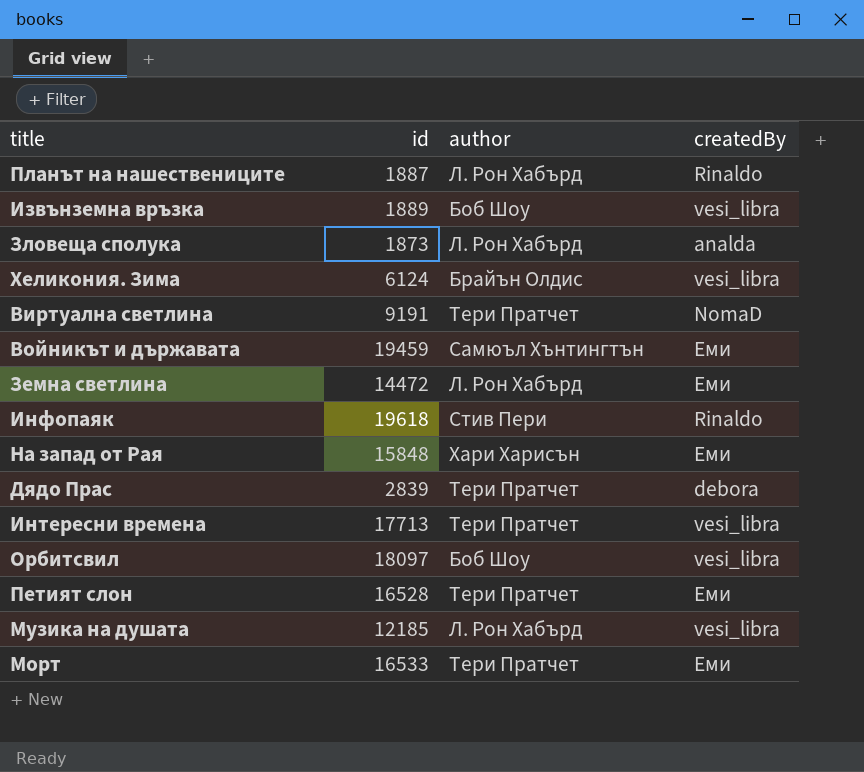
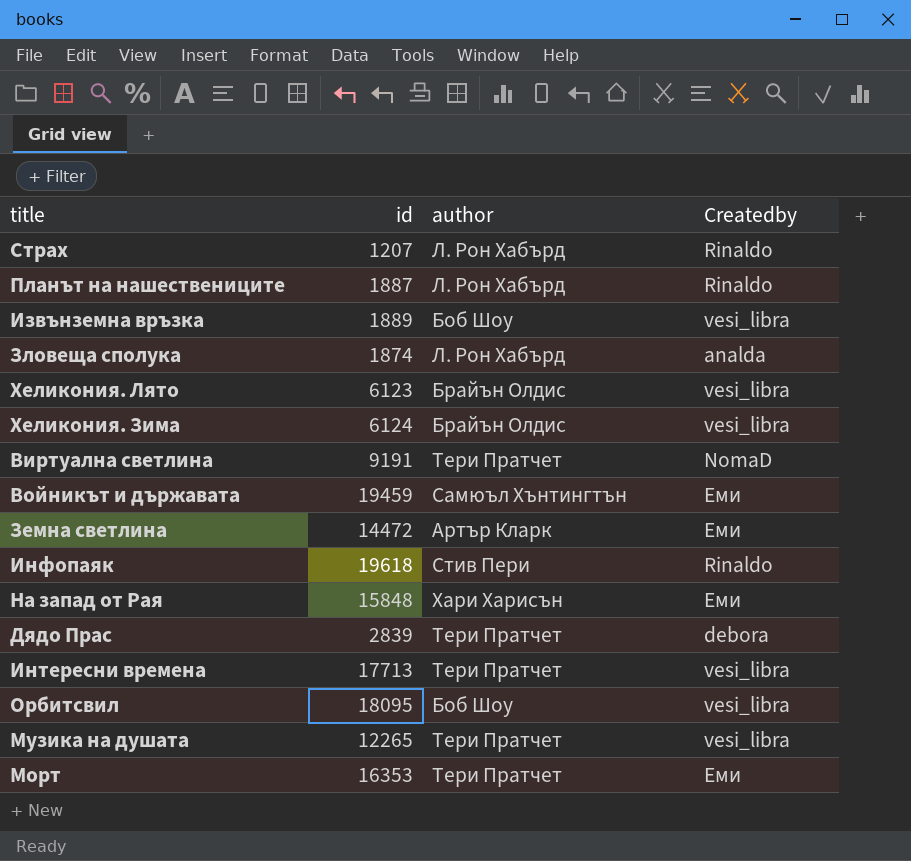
column name: createdBy -> Createdby
row Петият слон: 16528 | Тери Пратчет | Еми -> none
row Страх: none -> 1207 | Л. Рон Хабърд | Rinaldo
Зловеща сполука | id: 1873 -> 1874
row Хеликония. Лято: none -> 6123 | Брайън Олдис | vesi_libra
Земна светлина | author: Л. Рон Хабърд -> Артър Кларк
Орбитсвил | id: 18097 -> 18095
Музика на душата | id: 12185 -> 12265
Музика на душата | author: Л. Рон Хабърд -> Тери Пратчет
Морт | id: 16533 -> 16353

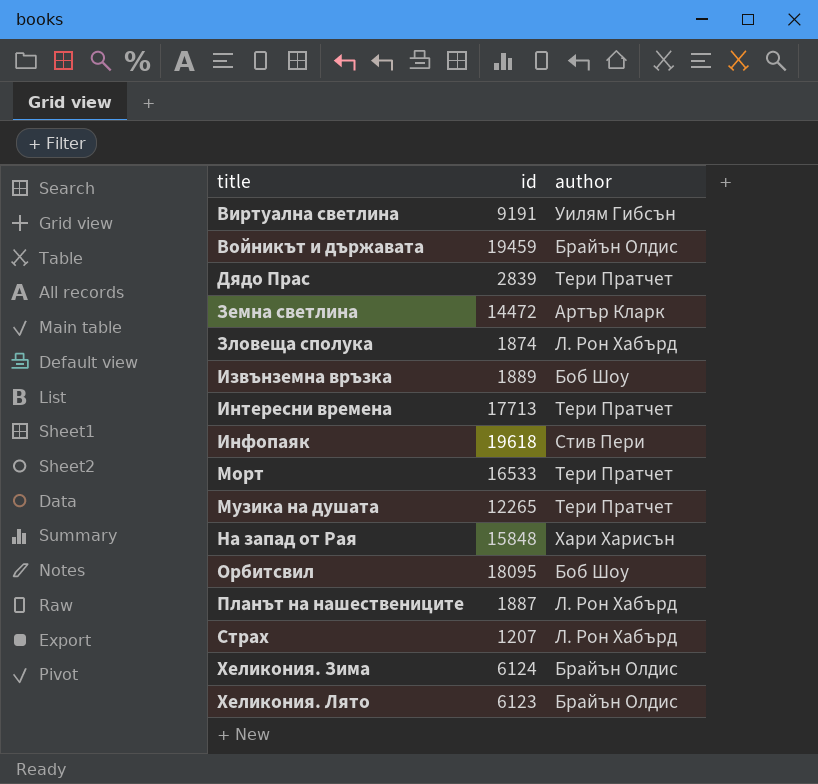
row order: none -> title ascending
column Createdby | position: 4 -> none
Виртуална светлина | author: Тери Пратчет -> Уилям Гибсън
Войникът и държавата | author: Самюъл Хънтингтън -> Брайън Олдис
Морт | id: 16353 -> 16533

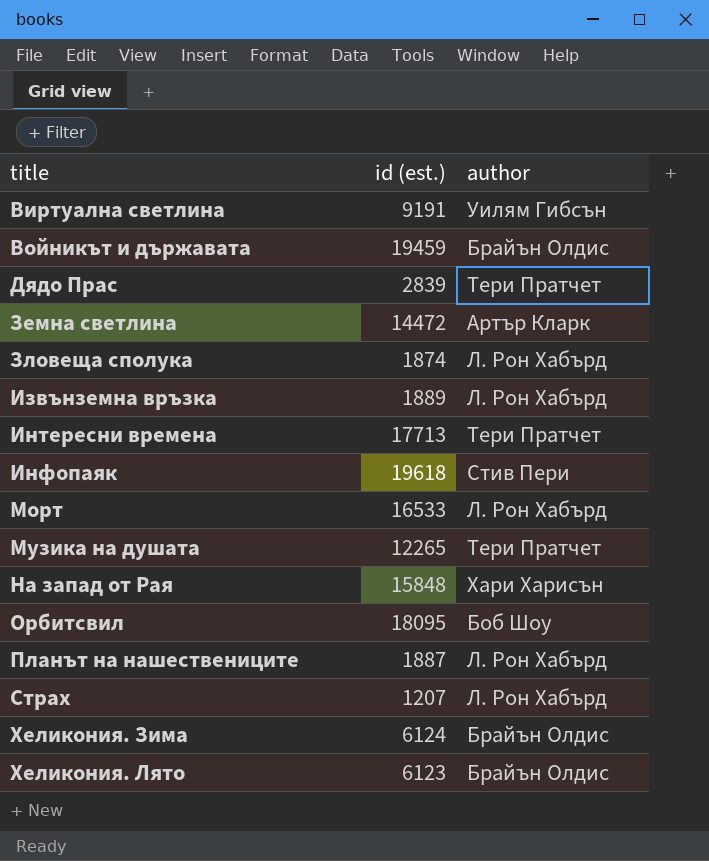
column name: id -> id (est.)
Извънземна връзка | author: Боб Шоу -> Л. Рон Хабърд
Морт | author: Тери Пратчет -> Л. Рон Хабърд

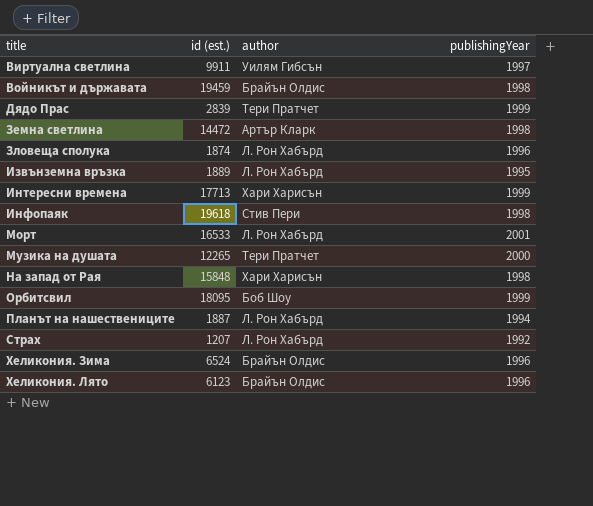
column publishingYear | position: none -> 4
Виртуална светлина | id (est.): 9191 -> 9911
Интересни времена | author: Тери Пратчет -> Хари Харисън
Хеликония. Зима | id (est.): 6124 -> 6524

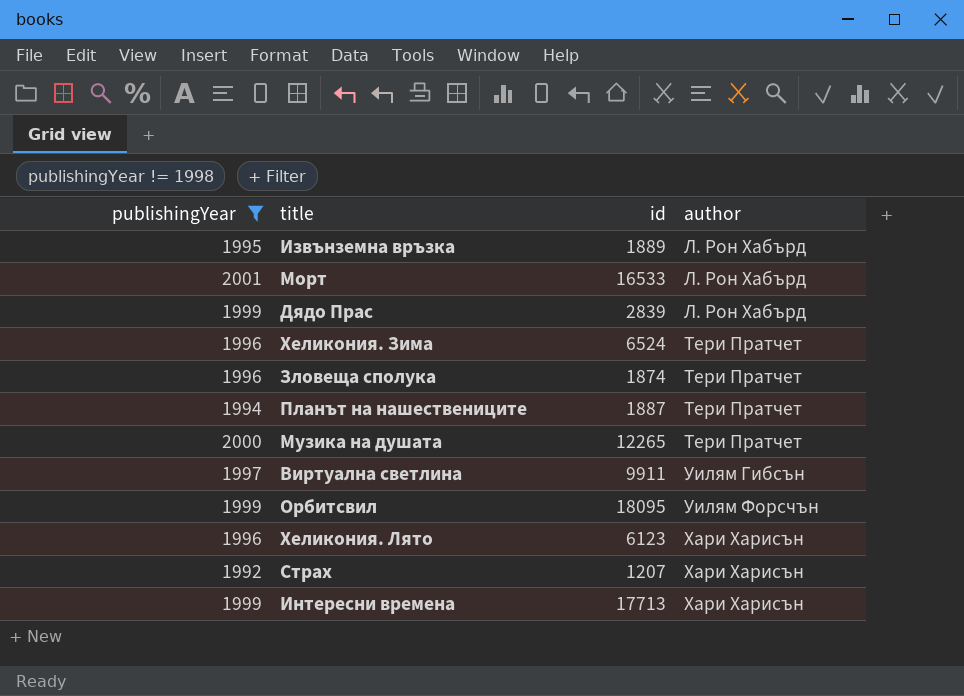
filter: none -> publishingYear != 1998
row order: title ascending -> author ascending
column publishingYear | position: 4 -> 1
column name: id (est.) -> id
Дядо Прас | author: Тери Пратчет -> Л. Рон Хабърд
Хеликония. Зима | author: Брайън Олдис -> Тери Пратчет
Зловеща сполука | author: Л. Рон Хабърд -> Тери Пратчет
Планът на нашествениците | author: Л. Рон Хабърд -> Тери Пратчет
Орбитсвил | author: Боб Шоу -> Уилям Форсчън
Хеликония. Лято | author: Брайън Олдис -> Хари Харисън
Страх | author: Л. Рон Хабърд -> Хари Харисън

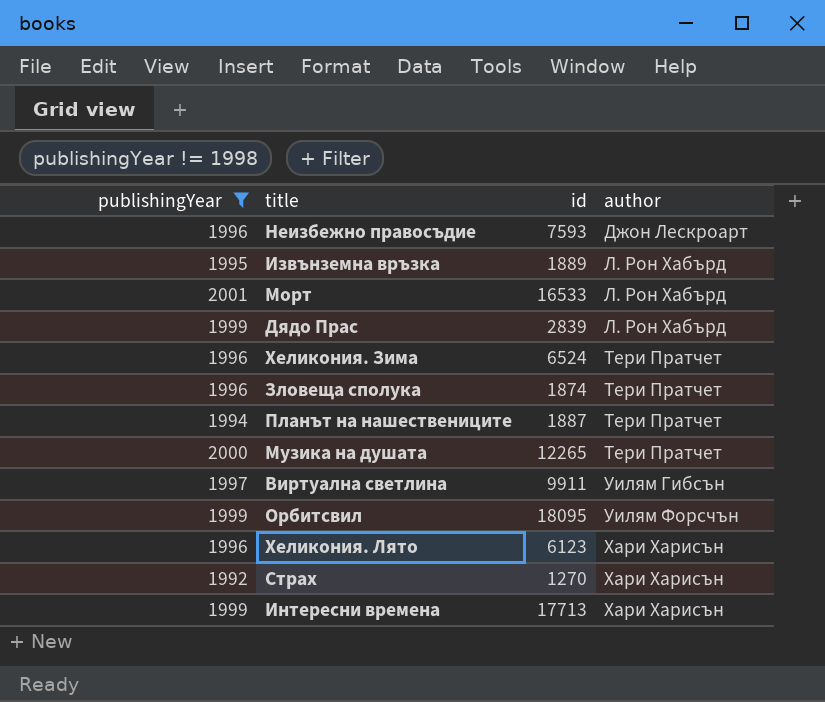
row Неизбежно правосъдие: none -> 1996 | 7593 | Джон Лескроарт
Страх | id: 1207 -> 1270

